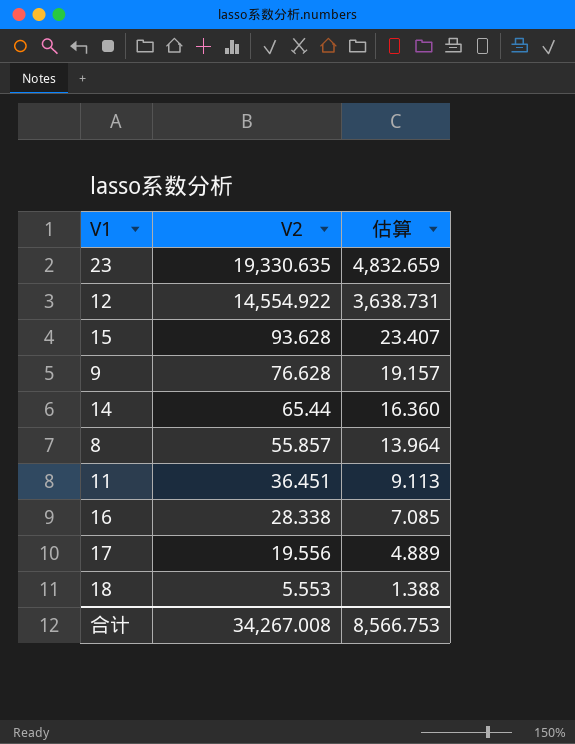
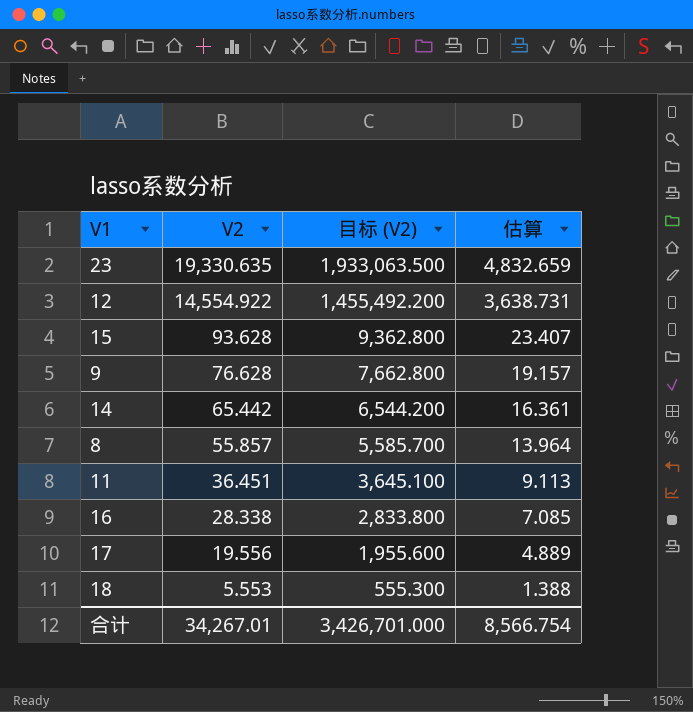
column 目标 (V2) | formula: none -> [V2] * 100
14 | V2: 65.44 -> 65.442
14 | 估算: 16.360 -> 16.361
合计 | V2: 34,267.008 -> 34,267.01
合计 | 估算: 8,566.753 -> 8,566.754

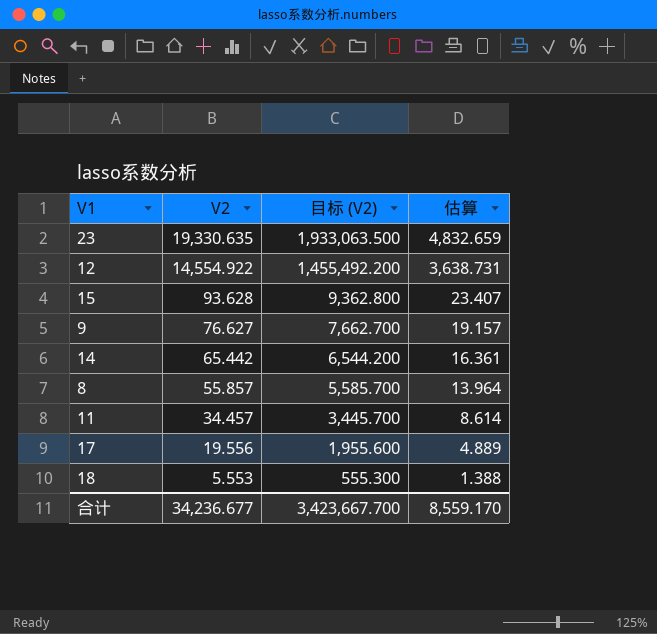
row 16: 28.338 | 2,833.800 | 7.085 -> none
9 | V2: 76.628 -> 76.627
9 | 目标 (V2): 7,662.800 -> 7,662.700
11 | V2: 36.451 -> 34.457
11 | 目标 (V2): 3,645.100 -> 3,445.700
11 | 估算: 9.113 -> 8.614
合计 | V2: 34,267.01 -> 34,236.677
合计 | 目标 (V2): 3,426,701.000 -> 3,423,667.700
合计 | 估算: 8,566.754 -> 8,559.170

